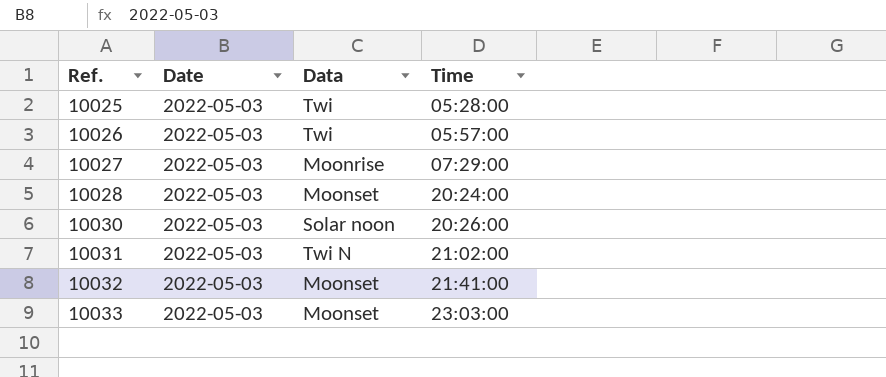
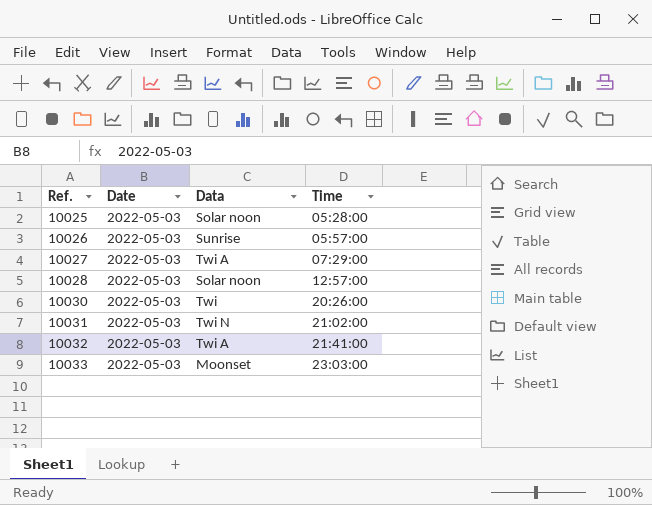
10025 | Data: Twi -> Solar noon
10026 | Data: Twi -> Sunrise
10027 | Data: Moonrise -> Twi A
10028 | Data: Moonset -> Solar noon
10028 | Time: 20:24:00 -> 12:57:00
10030 | Data: Solar noon -> Twi
10032 | Data: Moonset -> Twi A

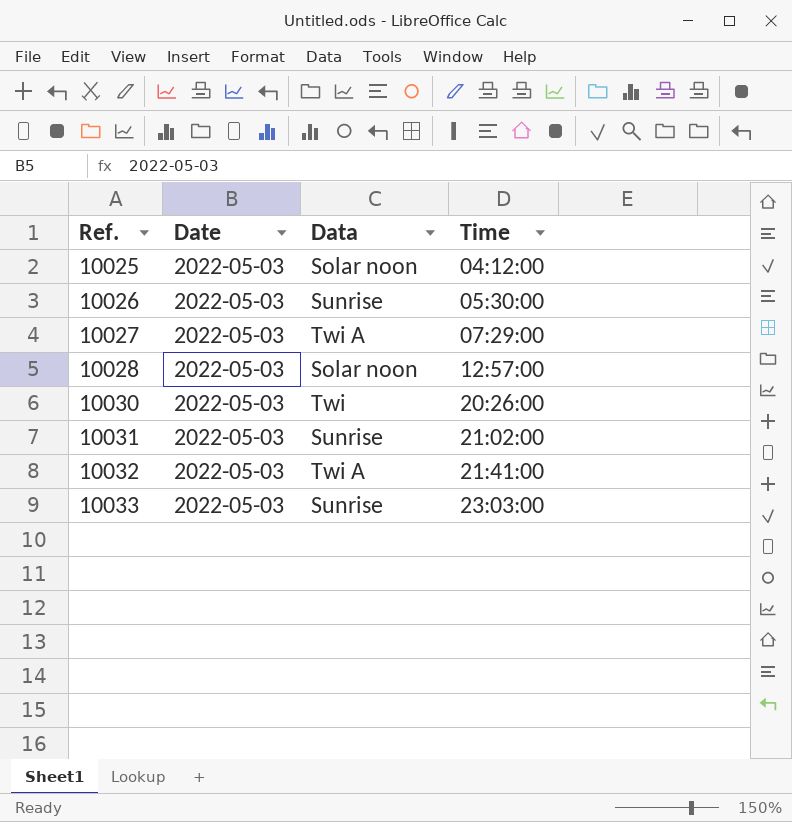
10025 | Time: 05:28:00 -> 04:12:00
10026 | Time: 05:57:00 -> 05:30:00
10031 | Data: Twi N -> Sunrise
10033 | Data: Moonset -> Sunrise

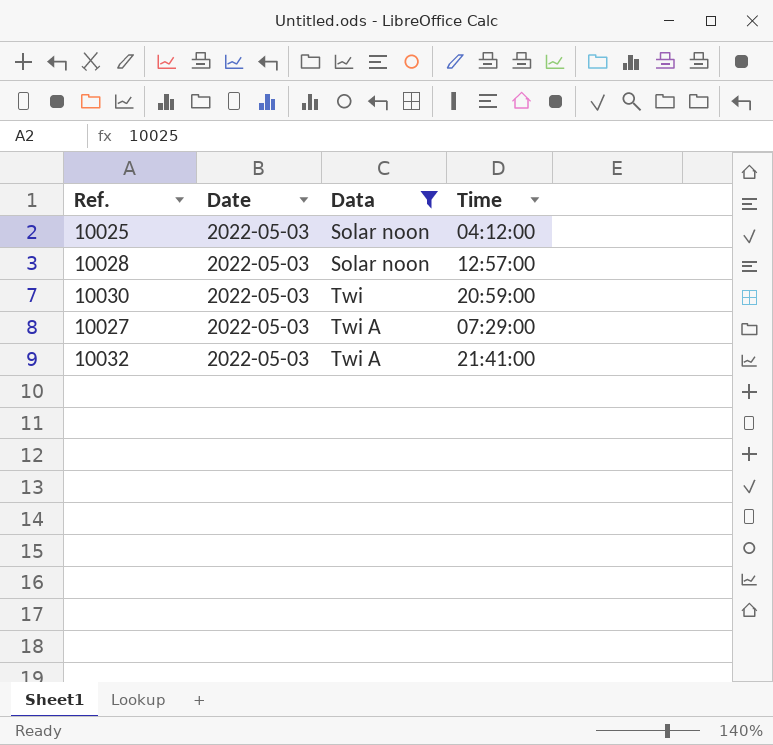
filter: none -> Data != Sunrise
row order: Ref. ascending -> Data ascending
10030 | Time: 20:26:00 -> 20:59:00

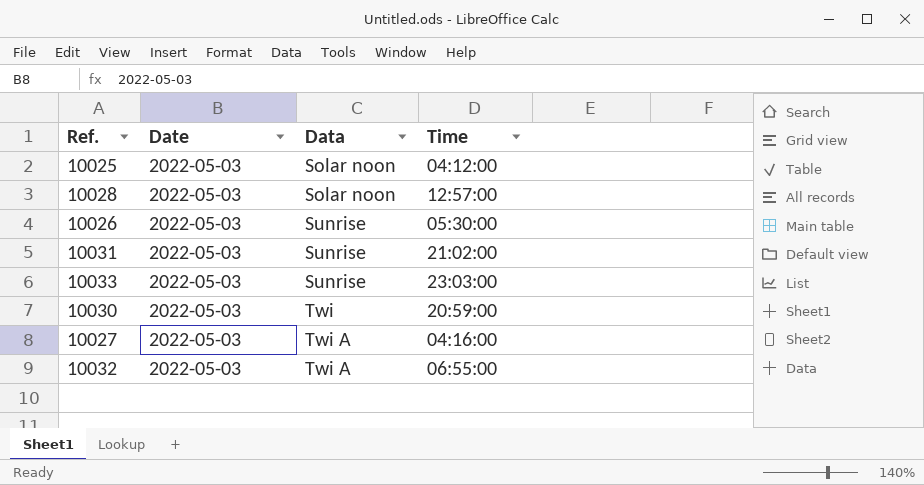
filter: Data != Sunrise -> none
10027 | Time: 07:29:00 -> 04:16:00
10032 | Time: 21:41:00 -> 06:55:00

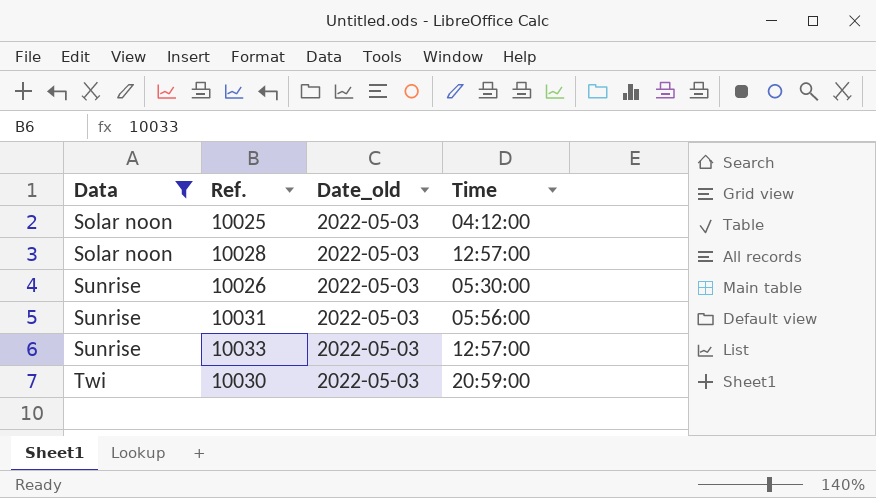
filter: none -> Data != Twi A
column Data | position: 3 -> 1
column name: Date -> Date_old
10031 | Time: 21:02:00 -> 05:56:00
10033 | Time: 23:03:00 -> 12:57:00

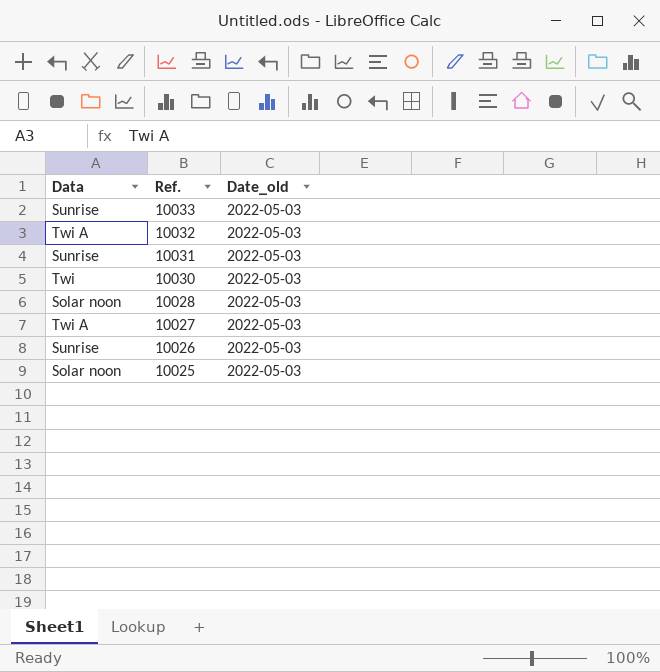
filter: Data != Twi A -> none
row order: Data ascending -> Ref. descending
column Time | position: 4 -> none

